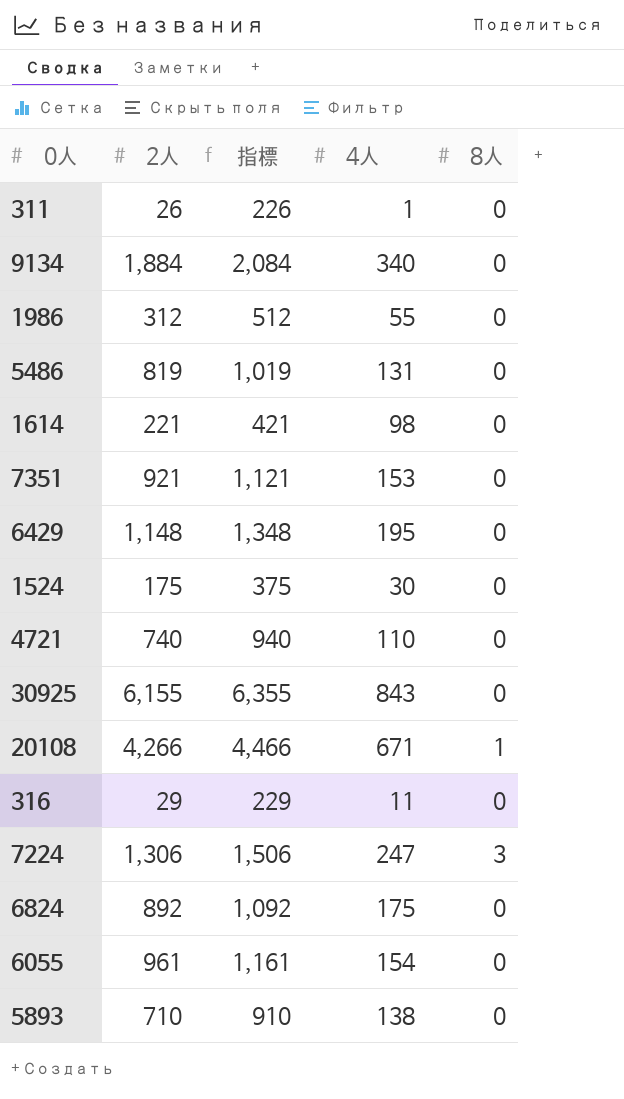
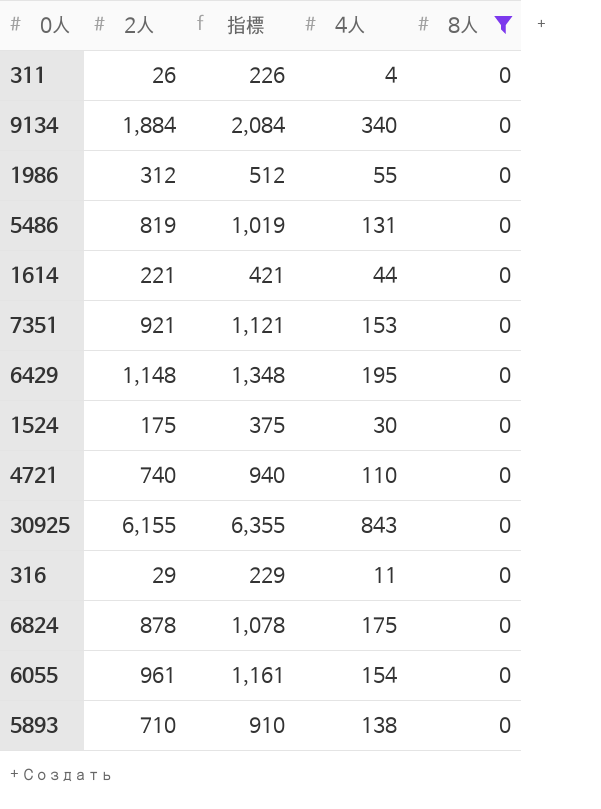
filter: none -> 8人 = 0
311 | 4人: 1 -> 4
1614 | 4人: 98 -> 44
6824 | 2人: 892 -> 878
6824 | 指標: 1,092 -> 1,078

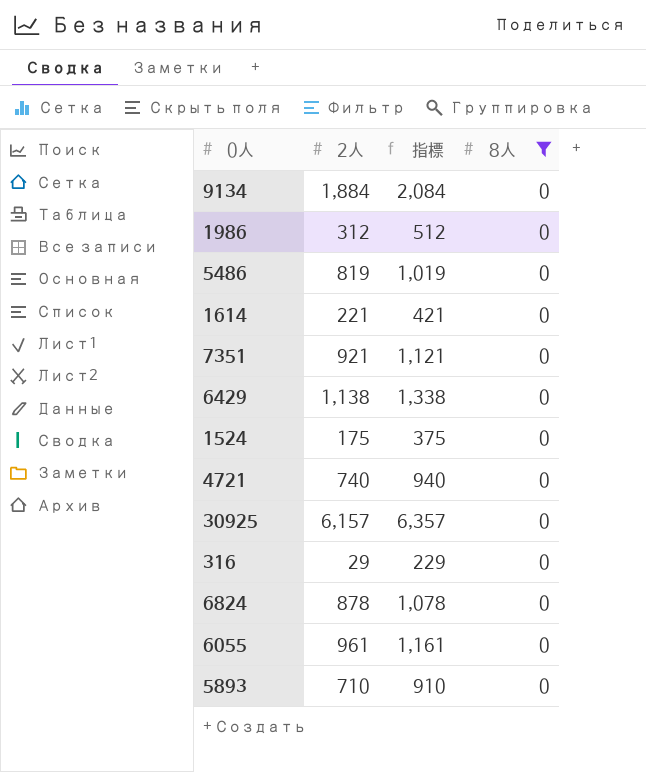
column 4人 | position: 4 -> none
row 311: 26 | 226 | 4 | 0 -> none
6429 | 2人: 1,148 -> 1,138
6429 | 指標: 1,348 -> 1,338
30925 | 2人: 6,155 -> 6,157
30925 | 指標: 6,355 -> 6,357

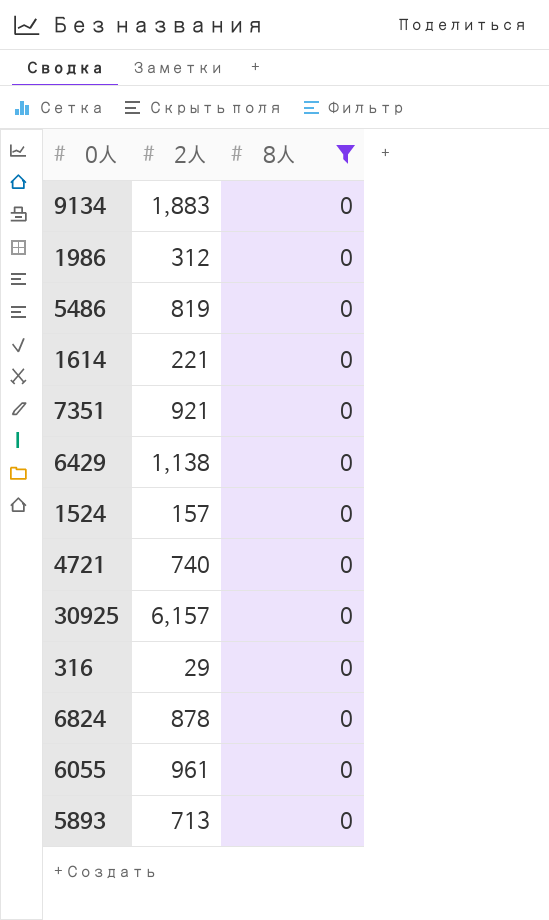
column 指標 | formula: [2人] + 200 -> none
9134 | 2人: 1,884 -> 1,883
1524 | 2人: 175 -> 157
5893 | 2人: 710 -> 713

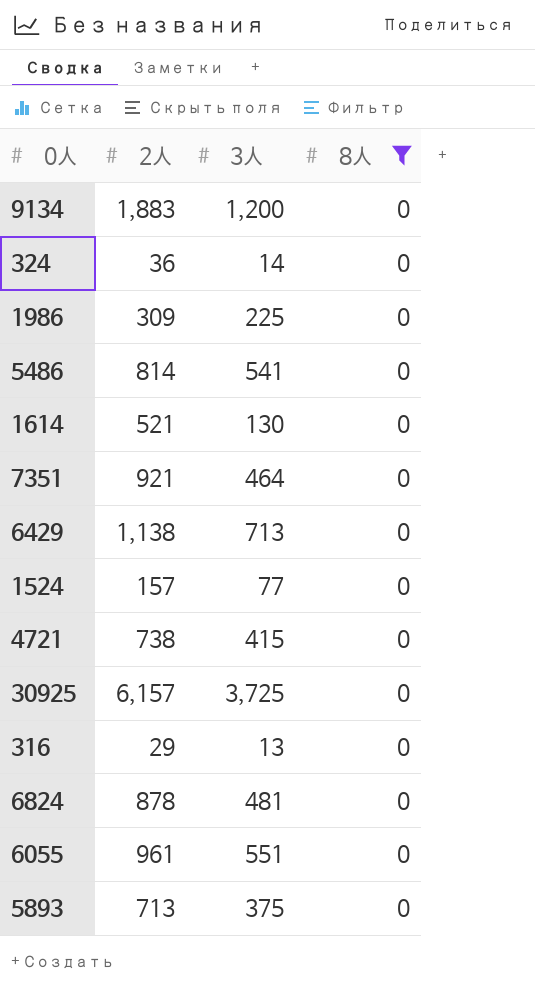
column 3人 | position: none -> 3
row 324: none -> 36 | 14 | 0
1986 | 2人: 312 -> 309
5486 | 2人: 819 -> 814
1614 | 2人: 221 -> 521
4721 | 2人: 740 -> 738

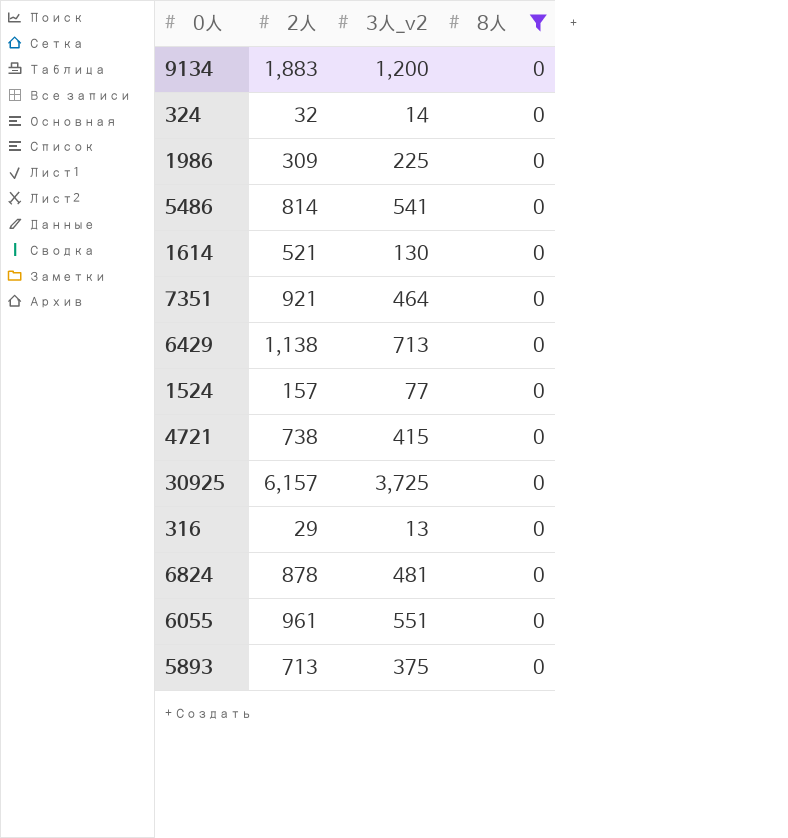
column name: 3人 -> 3人_v2
324 | 2人: 36 -> 32

